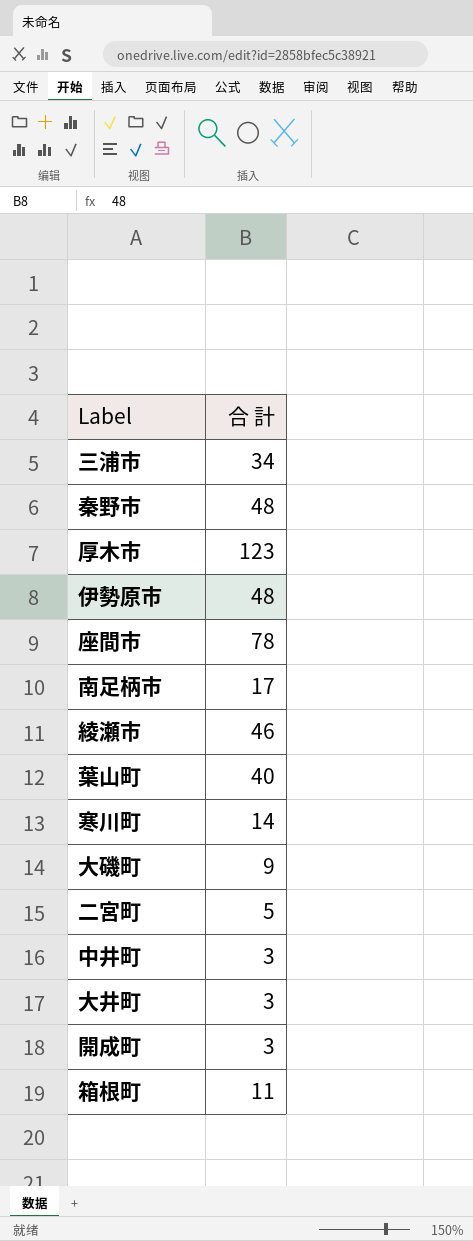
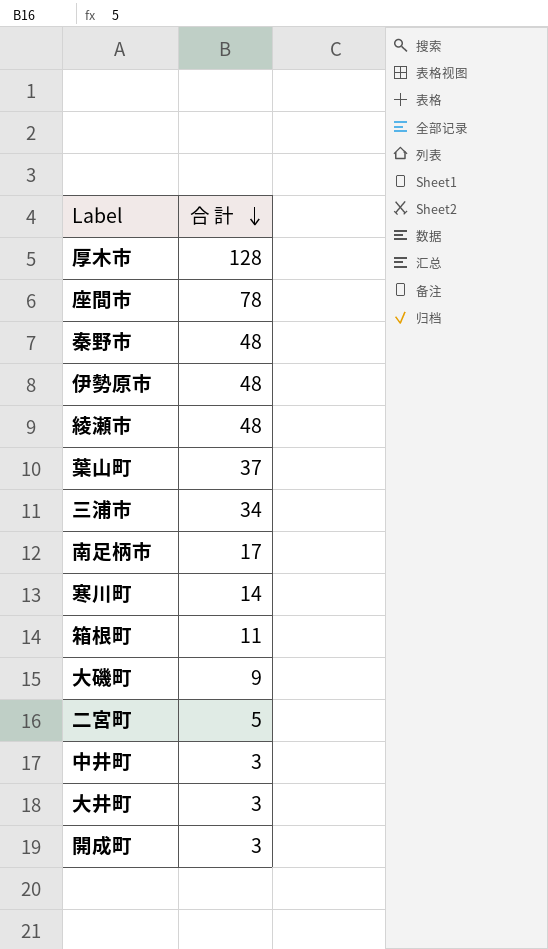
row order: none -> 合 計 descending
厚木市 | 合 計: 123 -> 128
綾瀬市 | 合 計: 46 -> 48
葉山町 | 合 計: 40 -> 37

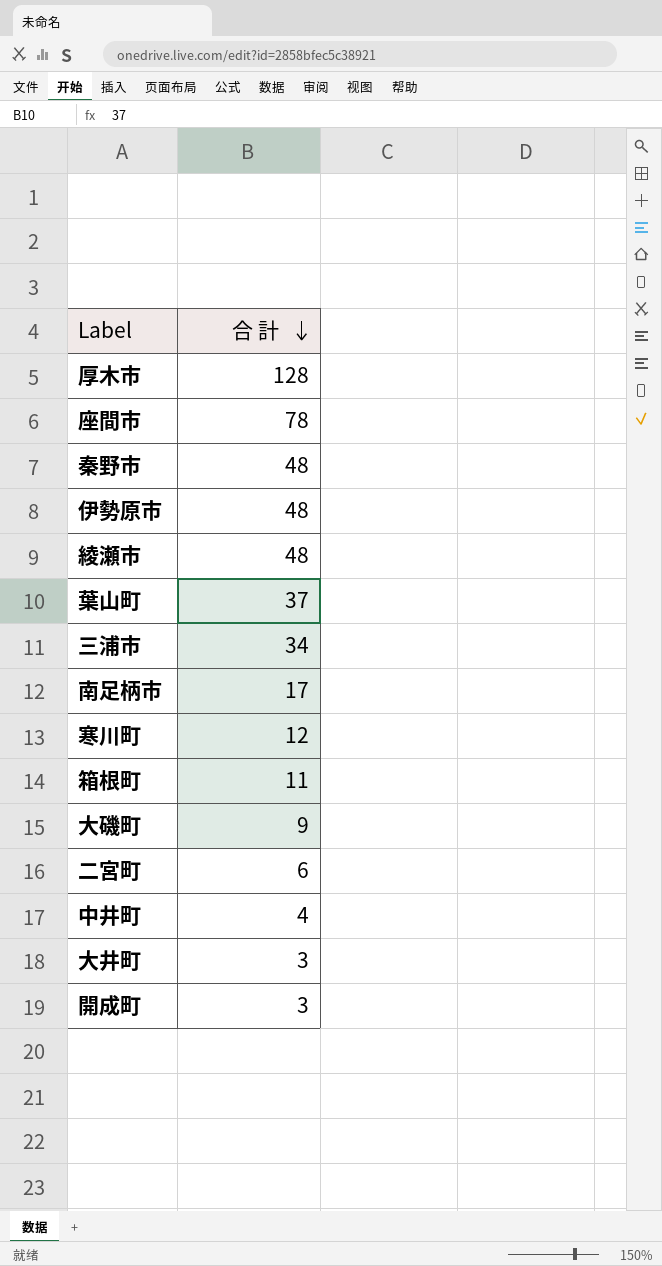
寒川町 | 合 計: 14 -> 12
二宮町 | 合 計: 5 -> 6
中井町 | 合 計: 3 -> 4

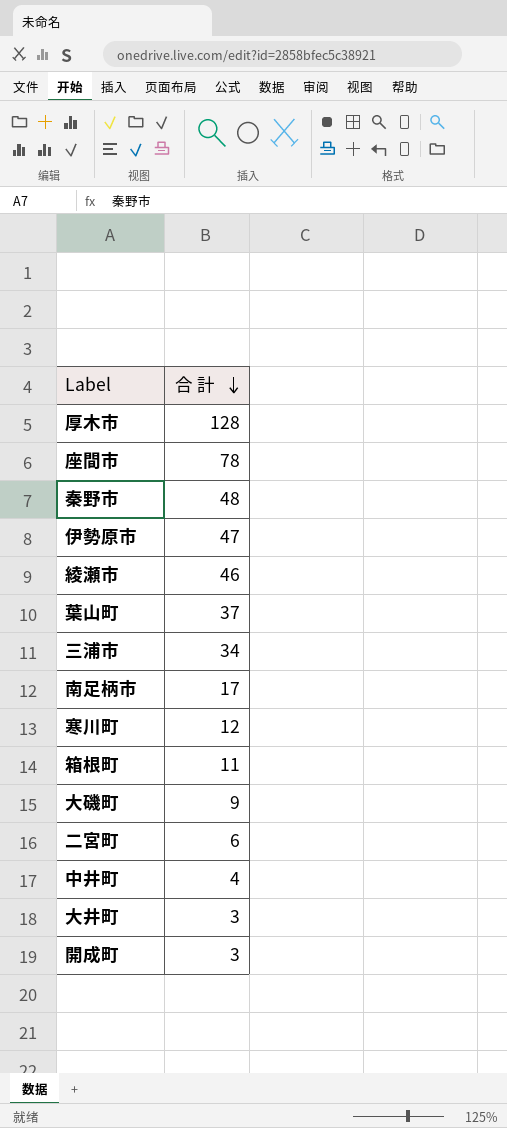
伊勢原市 | 合 計: 48 -> 47
綾瀬市 | 合 計: 48 -> 46

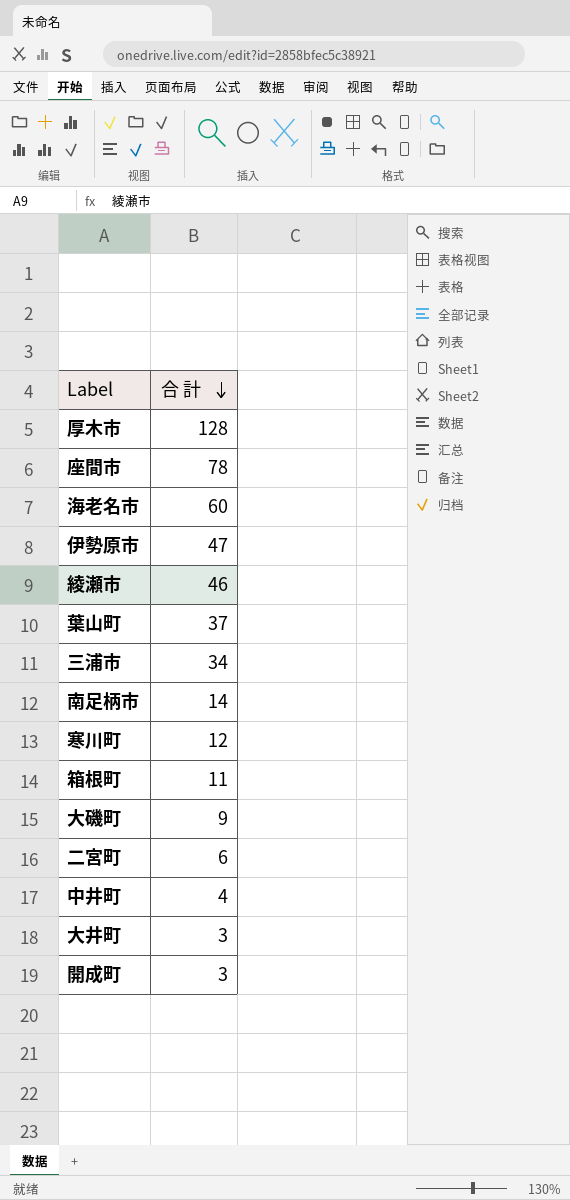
row 秦野市: 48 -> none
row 海老名市: none -> 60
南足柄市 | 合 計: 17 -> 14

